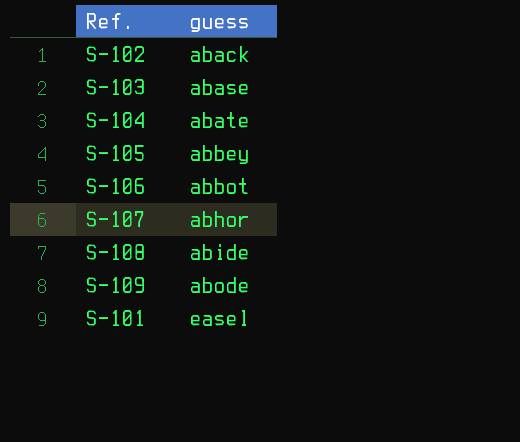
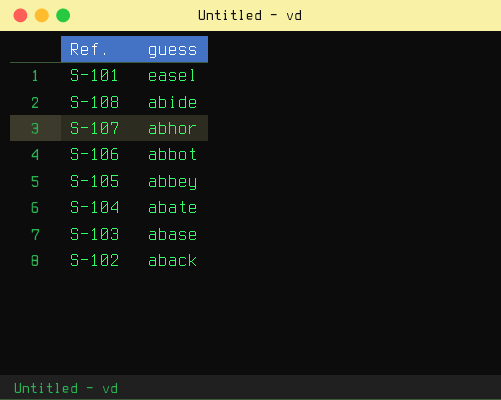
row order: guess ascending -> guess descending
row S-109: abode -> none

